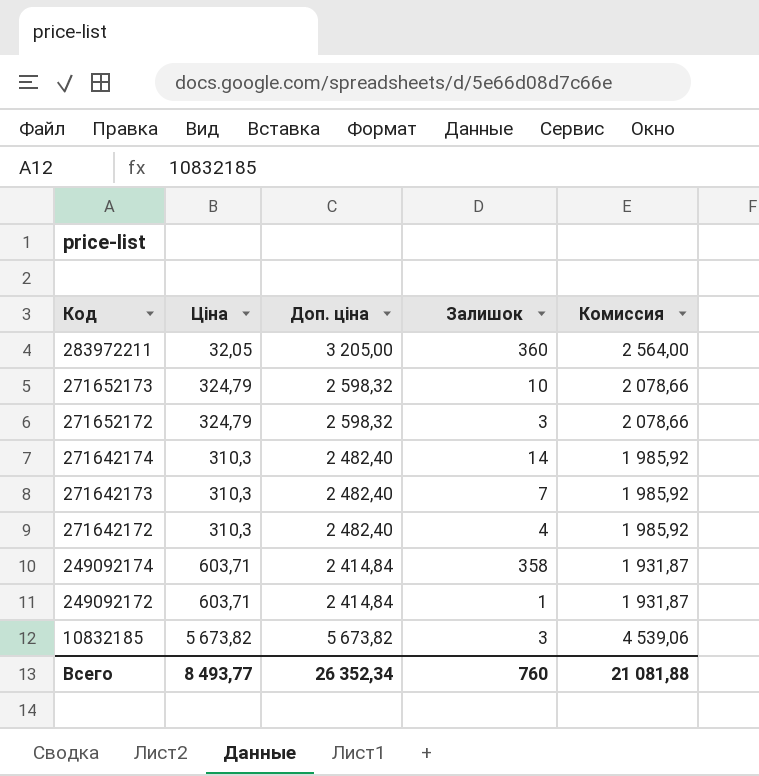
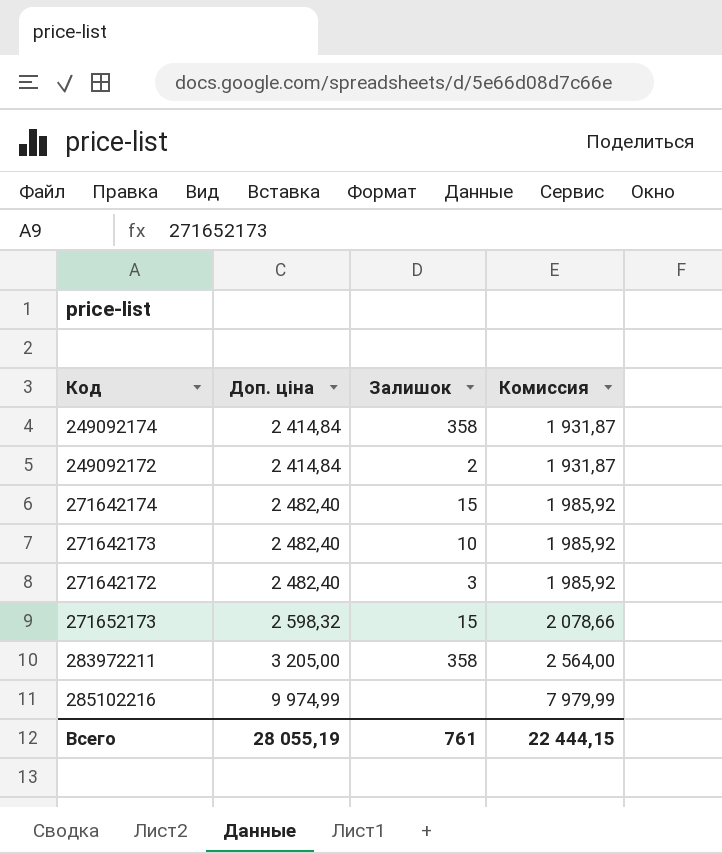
row order: Код descending -> Доп. ціна ascending
column Ціна | position: 2 -> none
row 271652172: 324,79 | 2 598,32 | 3 | 2 078,66 -> none
row 10832185: 5 673,82 | 5 673,82 | 3 | 4 539,06 -> none
249092172 | Залишок: 1 -> 2
271642174 | Залишок: 14 -> 15
271642173 | Залишок: 7 -> 10
271642172 | Залишок: 4 -> 3
271652173 | Залишок: 10 -> 15
283972211 | Залишок: 360 -> 358
row 285102216: none -> 9 974,99 | none | 7 979,99
Всего | Доп. ціна: 26 352,34 -> 28 055,19
Всего | Залишок: 760 -> 761
Всего | Комиссия: 21 081,88 -> 22 444,15

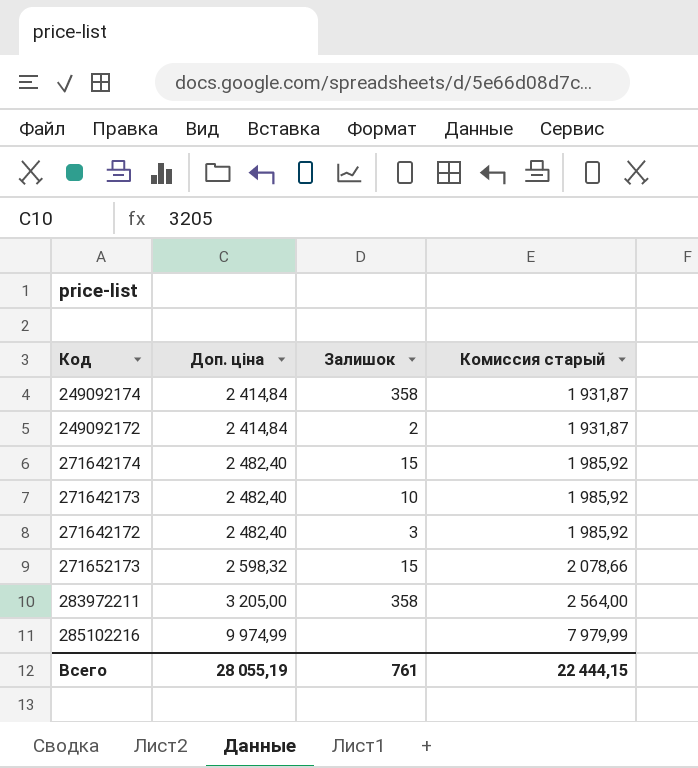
column name: Комиссия -> Комиссия старый

